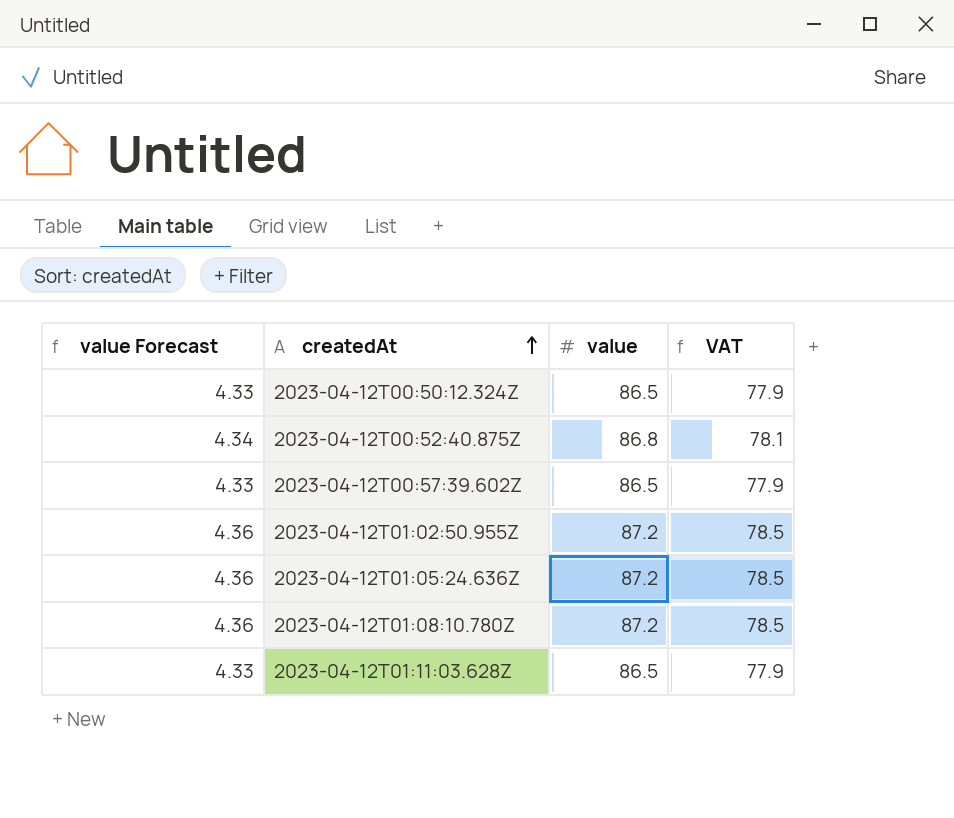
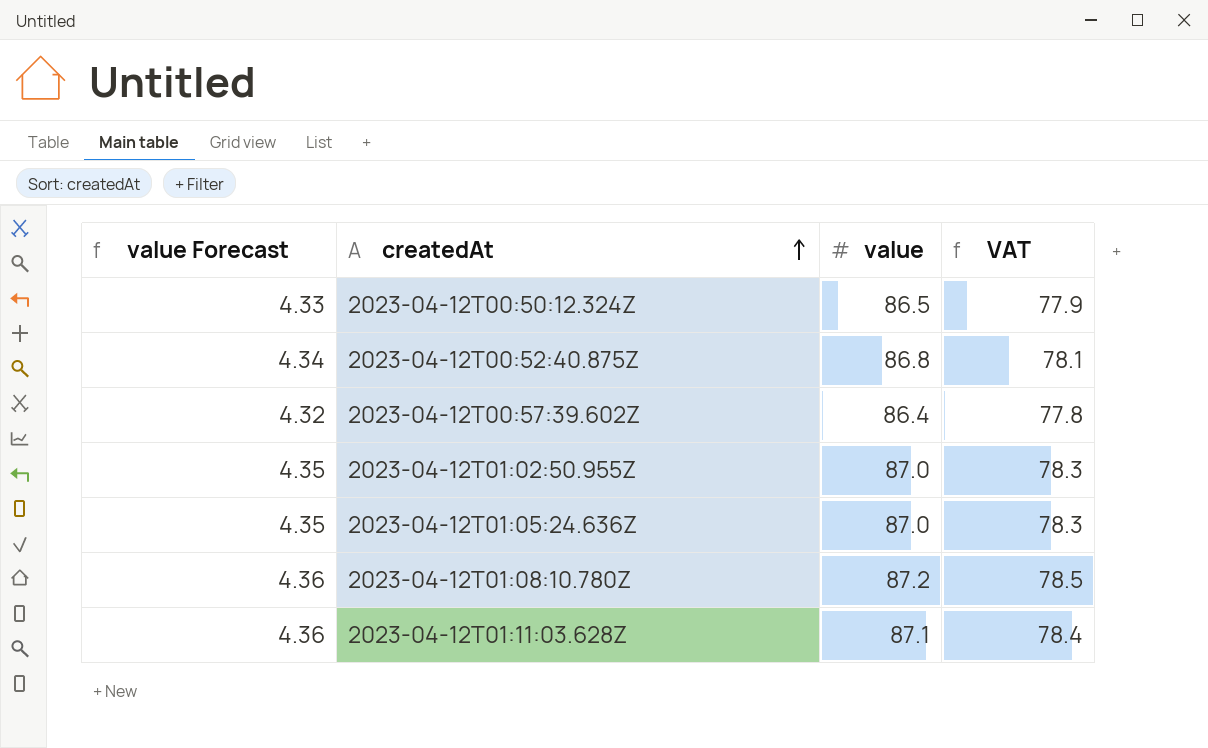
2023-04-12T00:57:39.602Z | value Forecast: 4.33 -> 4.32
2023-04-12T00:57:39.602Z | value: 86.5 -> 86.4
2023-04-12T00:57:39.602Z | VAT: 77.9 -> 77.8
2023-04-12T01:02:50.955Z | value Forecast: 4.36 -> 4.35
2023-04-12T01:02:50.955Z | value: 87.2 -> 87.0
2023-04-12T01:02:50.955Z | VAT: 78.5 -> 78.3
2023-04-12T01:05:24.636Z | value Forecast: 4.36 -> 4.35
2023-04-12T01:05:24.636Z | value: 87.2 -> 87.0
2023-04-12T01:05:24.636Z | VAT: 78.5 -> 78.3
2023-04-12T01:11:03.628Z | value Forecast: 4.33 -> 4.36
2023-04-12T01:11:03.628Z | value: 86.5 -> 87.1
2023-04-12T01:11:03.628Z | VAT: 77.9 -> 78.4

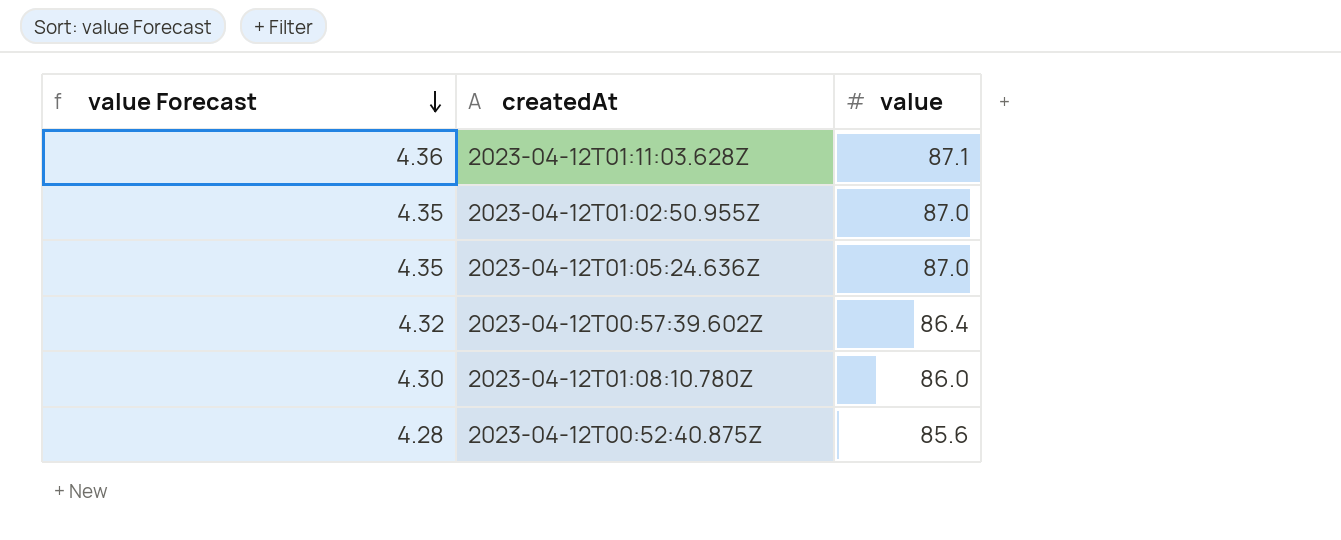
row order: createdAt ascending -> value Forecast descending
column VAT | formula: [value] * 0.9 -> none
row 2023-04-12T00:50:12.324Z: 4.33 | 86.5 | 77.9 -> none
2023-04-12T01:08:10.780Z | value Forecast: 4.36 -> 4.30
2023-04-12T01:08:10.780Z | value: 87.2 -> 86.0
2023-04-12T00:52:40.875Z | value Forecast: 4.34 -> 4.28
2023-04-12T00:52:40.875Z | value: 86.8 -> 85.6

